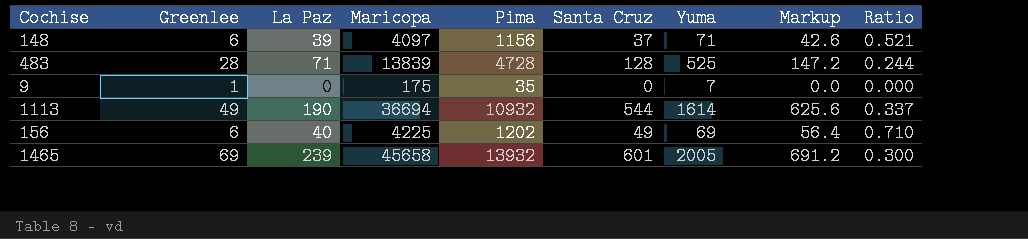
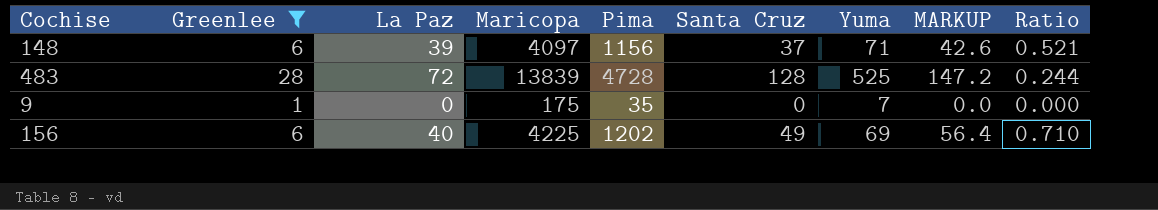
filter: none -> Greenlee <= 28
column name: Markup -> MARKUP
483 | La Paz: 71 -> 72

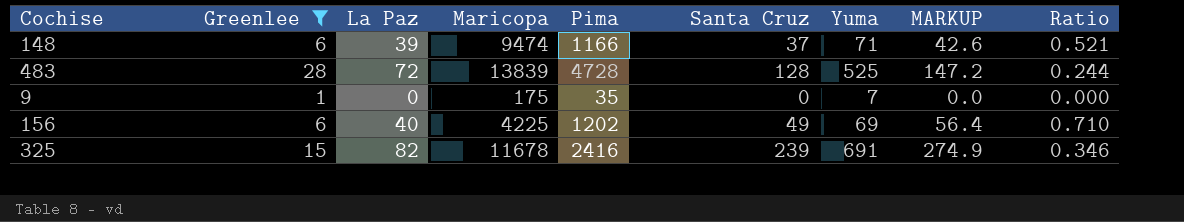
148 | Maricopa: 4097 -> 9474
148 | Pima: 1156 -> 1166
row 325: none -> 15 | 82 | 11678 | 2416 | 239 | 691 | 274.9 | 0.346

